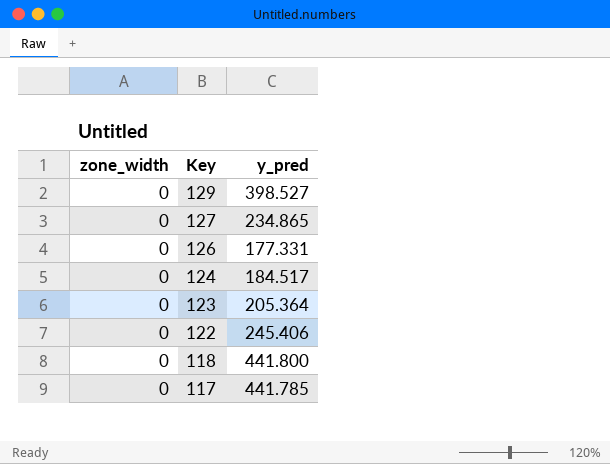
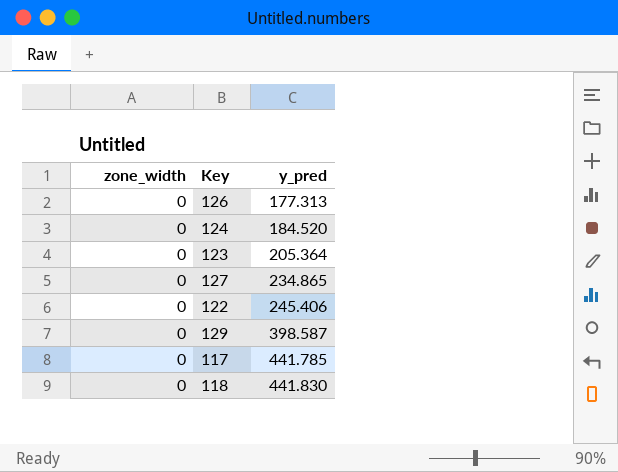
row order: Key descending -> y_pred ascending
126 | y_pred: 177.331 -> 177.313
124 | y_pred: 184.517 -> 184.520
129 | y_pred: 398.527 -> 398.587
118 | y_pred: 441.800 -> 441.830

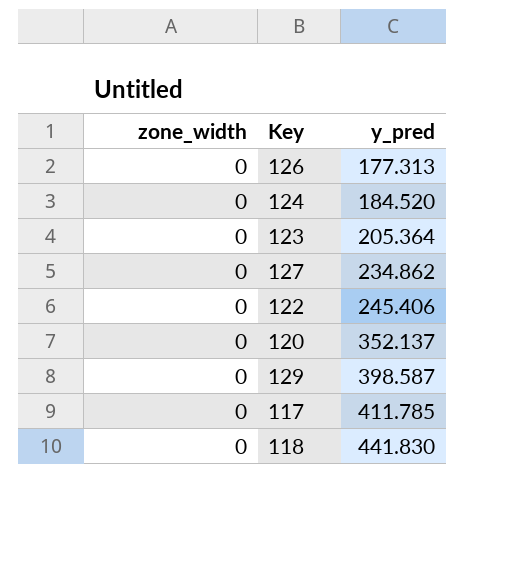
127 | y_pred: 234.865 -> 234.862
row 120: none -> 0 | 352.137
117 | y_pred: 441.785 -> 411.785

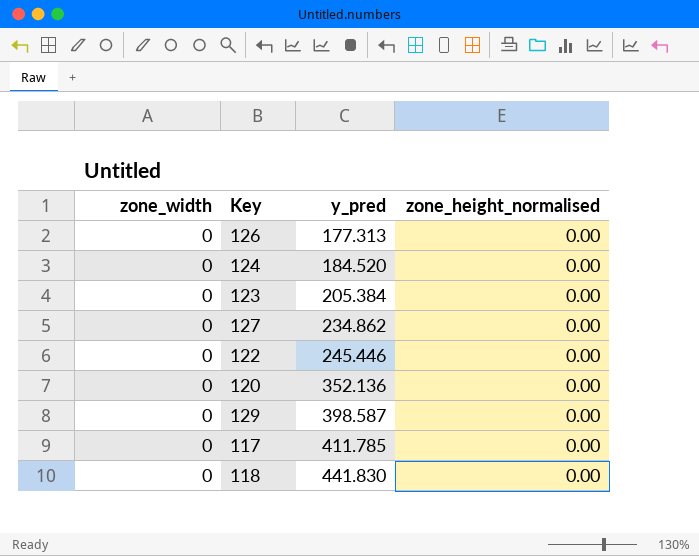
column zone_height_normalised | position: none -> 4
123 | y_pred: 205.364 -> 205.384
122 | y_pred: 245.406 -> 245.446
120 | y_pred: 352.137 -> 352.136

